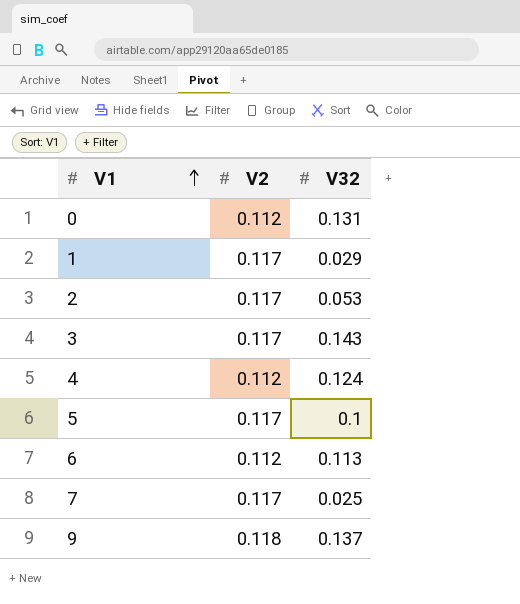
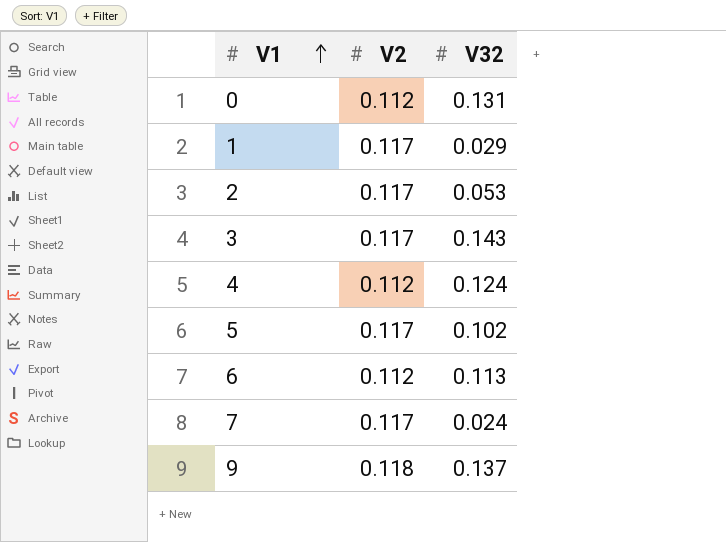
5 | V32: 0.1 -> 0.102
7 | V32: 0.025 -> 0.024

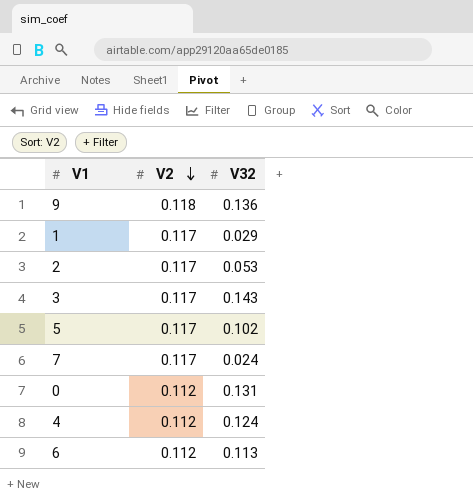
row order: V1 ascending -> V2 descending
9 | V32: 0.137 -> 0.136

